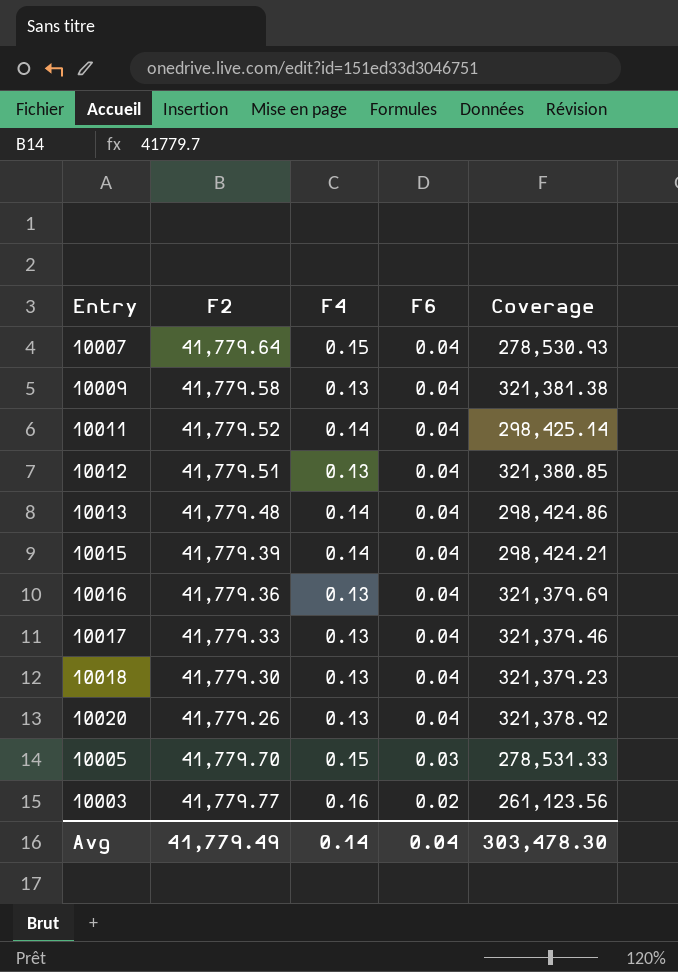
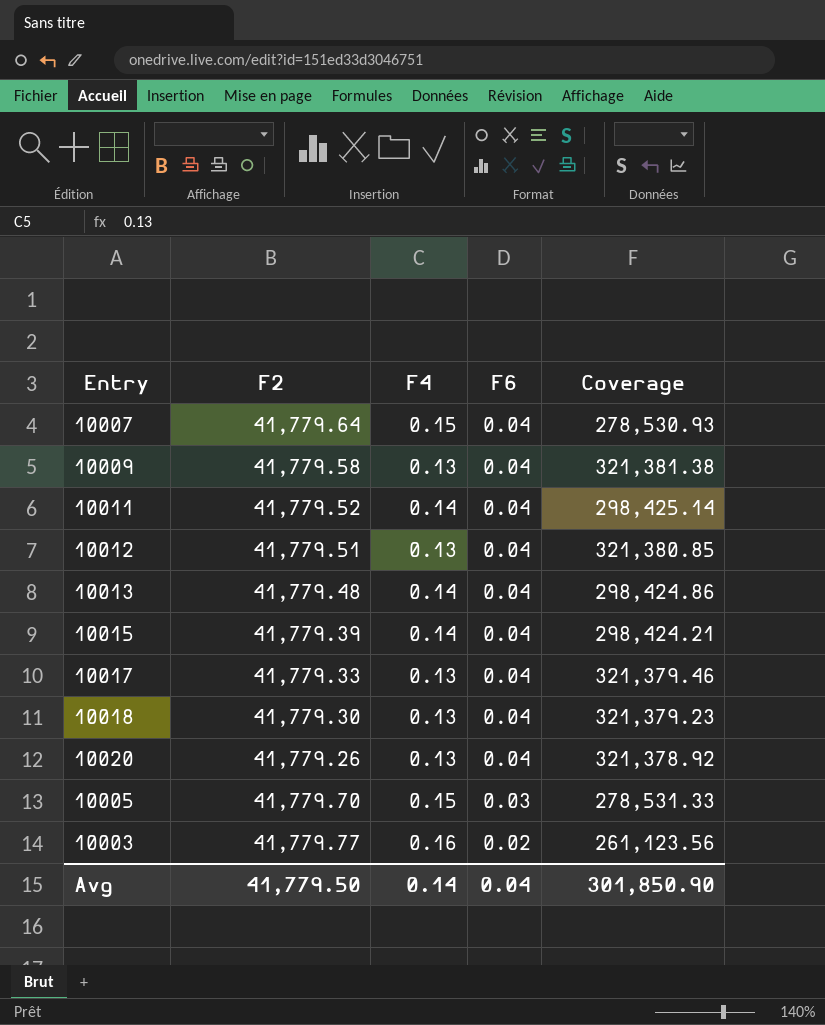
row 10016: 41,779.36 | 0.13 | 0.04 | 321,379.69 -> none
Avg | F2: 41,779.49 -> 41,779.50
Avg | Coverage: 303,478.30 -> 301,850.90

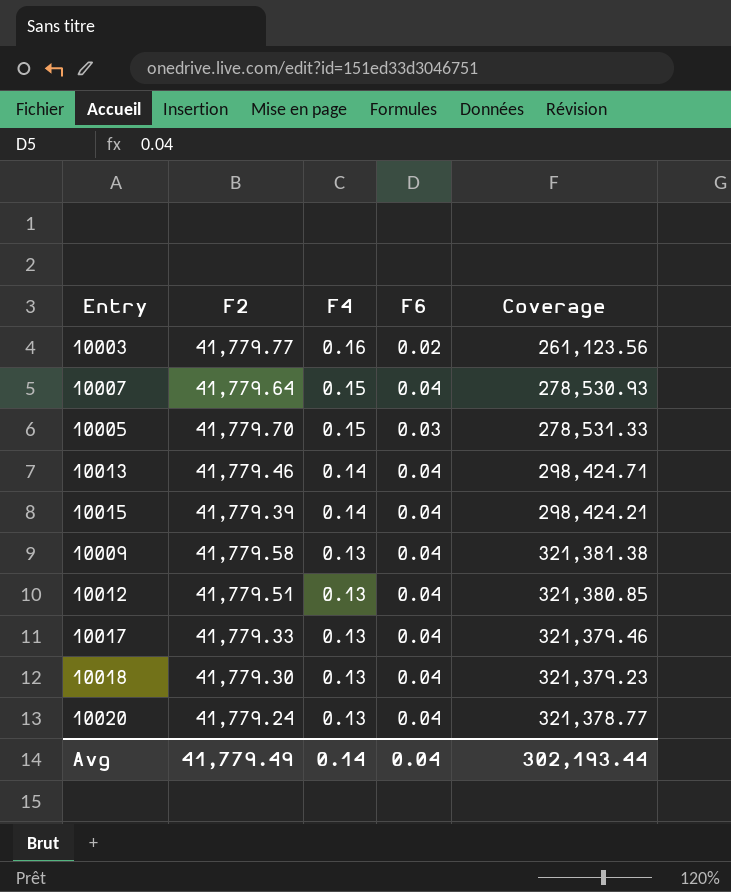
row order: F6 descending -> F4 descending
row 10011: 41,779.52 | 0.14 | 0.04 | 298,425.14 -> none
10013 | F2: 41,779.48 -> 41,779.46
10013 | Coverage: 298,424.86 -> 298,424.71
10020 | F2: 41,779.26 -> 41,779.24
10020 | Coverage: 321,378.92 -> 321,378.77
Avg | F2: 41,779.50 -> 41,779.49
Avg | Coverage: 301,850.90 -> 302,193.44

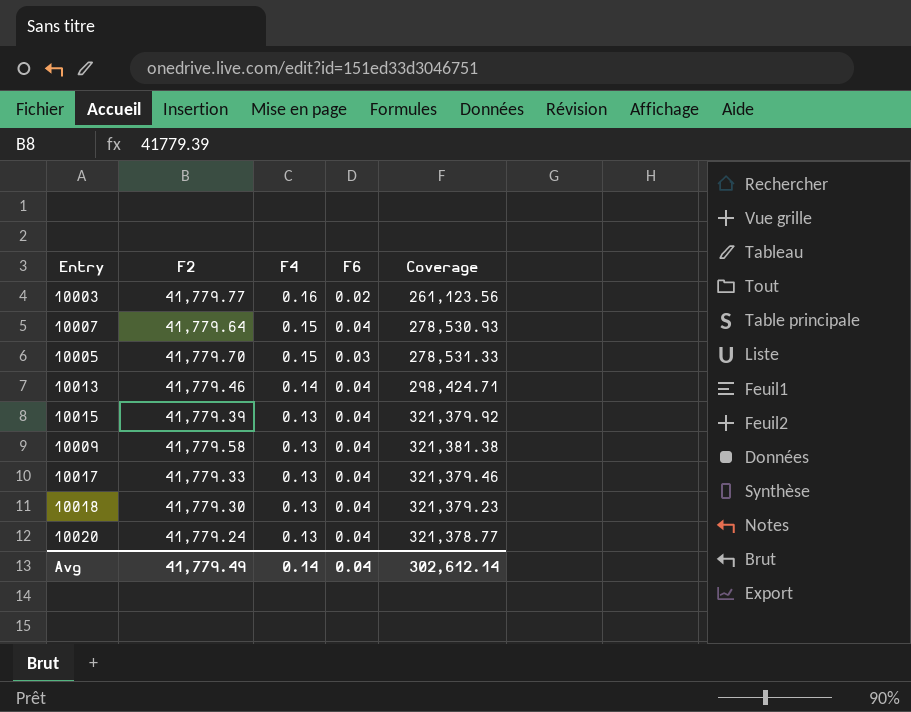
row 10012: 41,779.51 | 0.13 | 0.04 | 321,380.85 -> none
10015 | F4: 0.14 -> 0.13
10015 | Coverage: 298,424.21 -> 321,379.92
Avg | Coverage: 302,193.44 -> 302,612.14

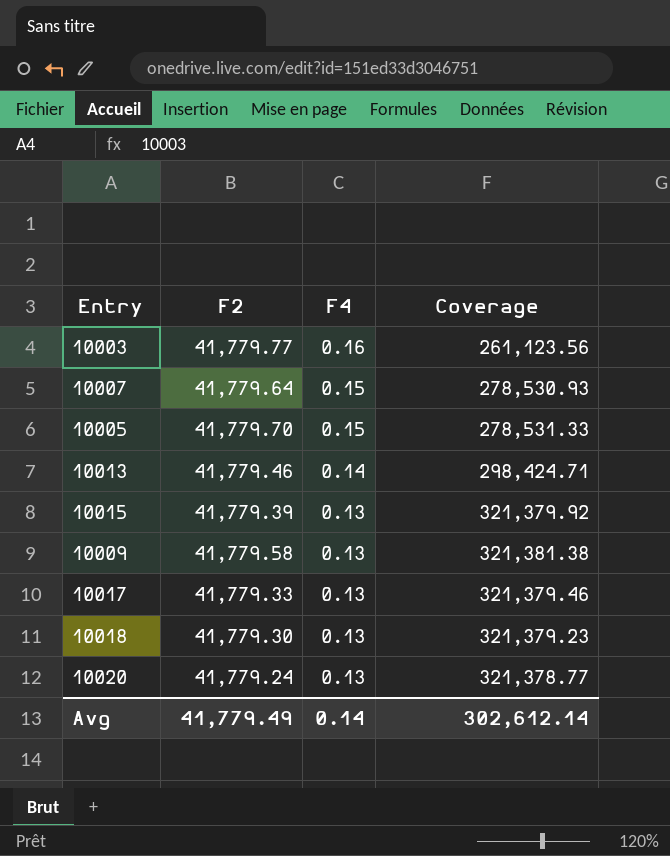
column F6 | position: 4 -> none

